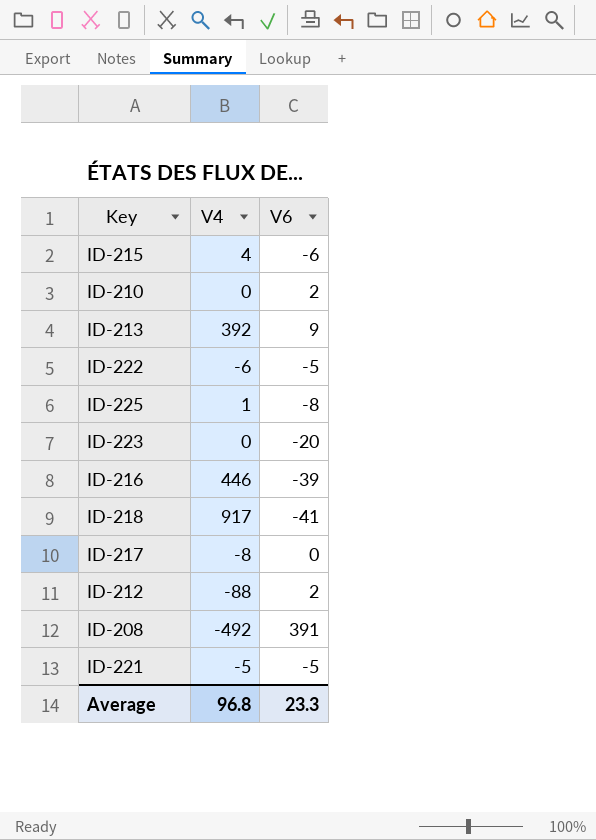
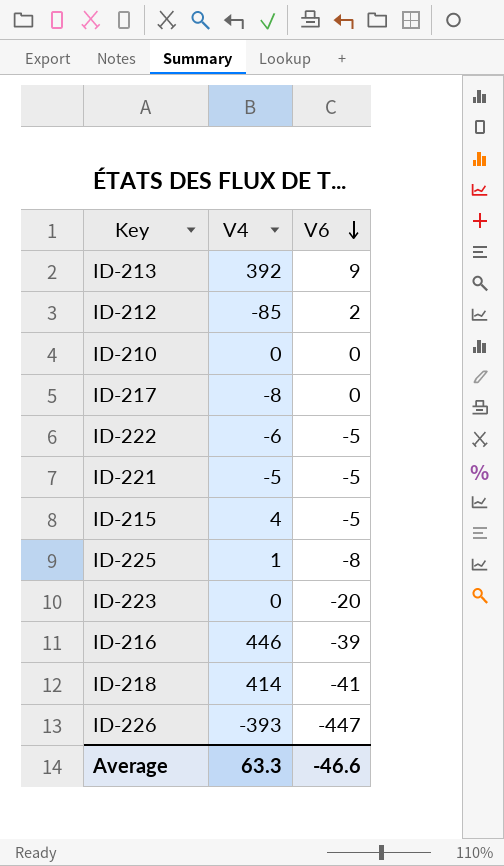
row order: none -> V6 descending
row ID-208: -492 | 391 -> none
ID-212 | V4: -88 -> -85
ID-210 | V6: 2 -> 0
ID-215 | V6: -6 -> -5
ID-218 | V4: 917 -> 414
row ID-226: none -> -393 | -447
Average | V4: 96.8 -> 63.3
Average | V6: 23.3 -> -46.6

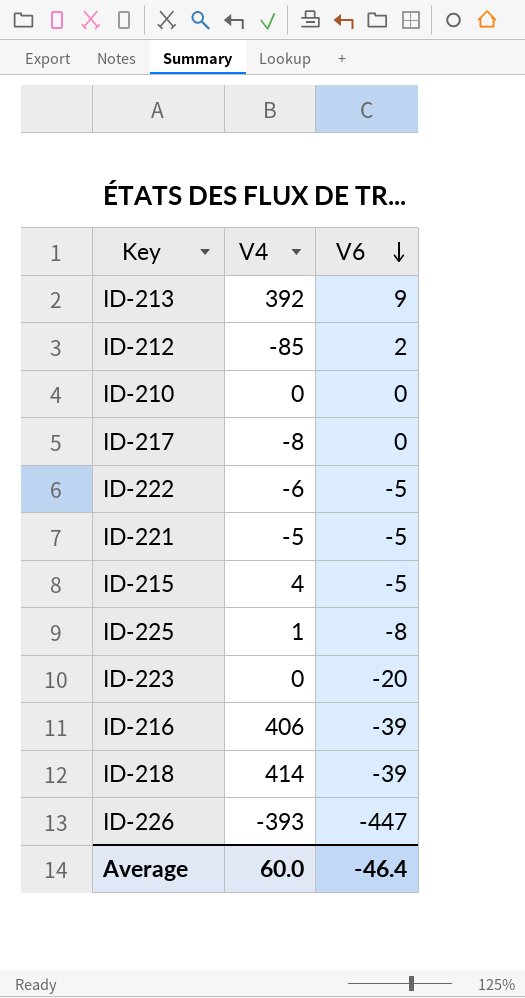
ID-216 | V4: 446 -> 406
ID-218 | V6: -41 -> -39
Average | V4: 63.3 -> 60.0
Average | V6: -46.6 -> -46.4

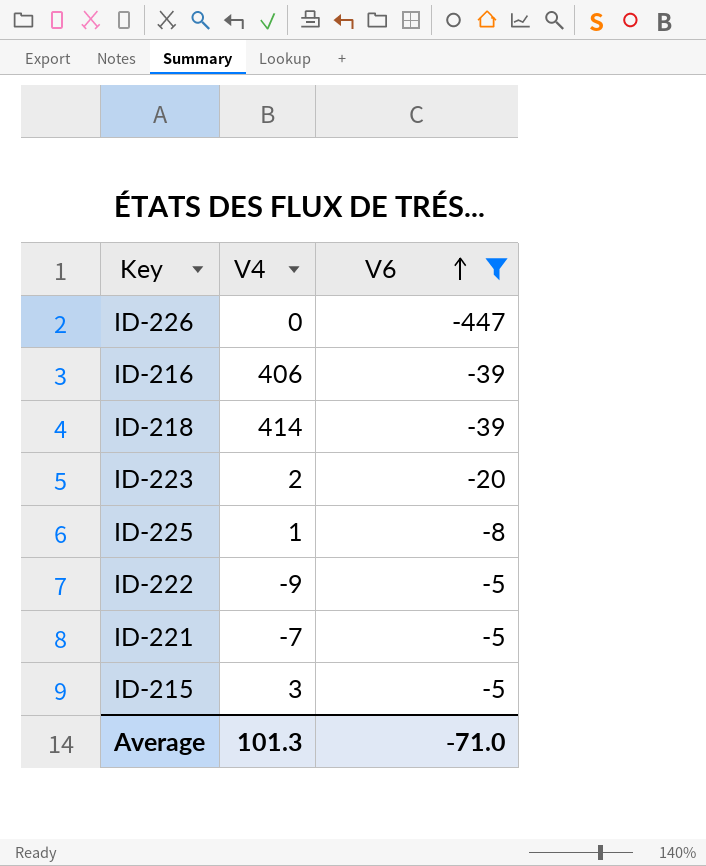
filter: none -> V6 <= -5
row order: V6 descending -> V6 ascending
ID-226 | V4: -393 -> 0
ID-223 | V4: 0 -> 2
ID-222 | V4: -6 -> -9
ID-221 | V4: -5 -> -7
ID-215 | V4: 4 -> 3
Average | V4: 60.0 -> 101.3
Average | V6: -46.4 -> -71.0

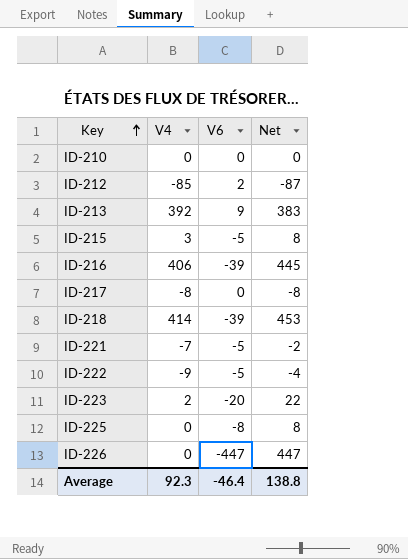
filter: V6 <= -5 -> none
row order: V6 ascending -> Key ascending
column Net | formula: none -> [V4] - [V6]
ID-225 | V4: 1 -> 0
Average | V4: 101.3 -> 92.3
Average | V6: -71.0 -> -46.4

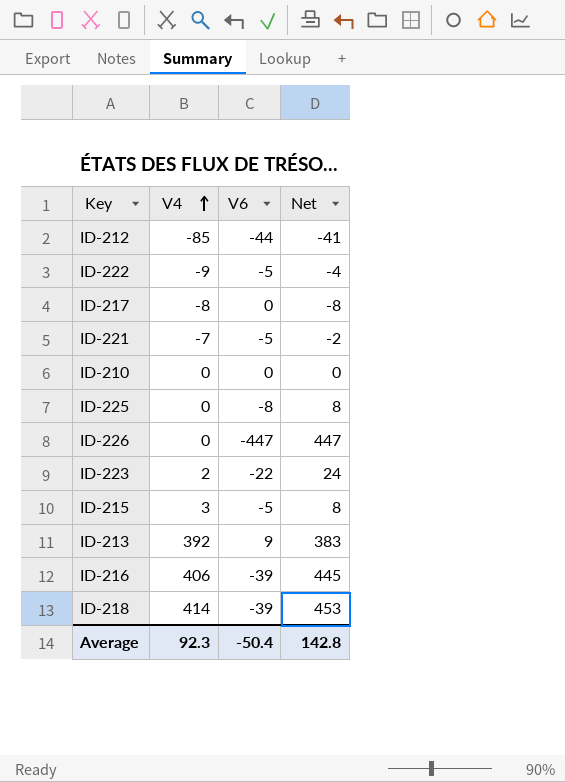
row order: Key ascending -> V4 ascending
ID-212 | V6: 2 -> -44
ID-212 | Net: -87 -> -41
ID-223 | V6: -20 -> -22
ID-223 | Net: 22 -> 24
Average | V6: -46.4 -> -50.4
Average | Net: 138.8 -> 142.8

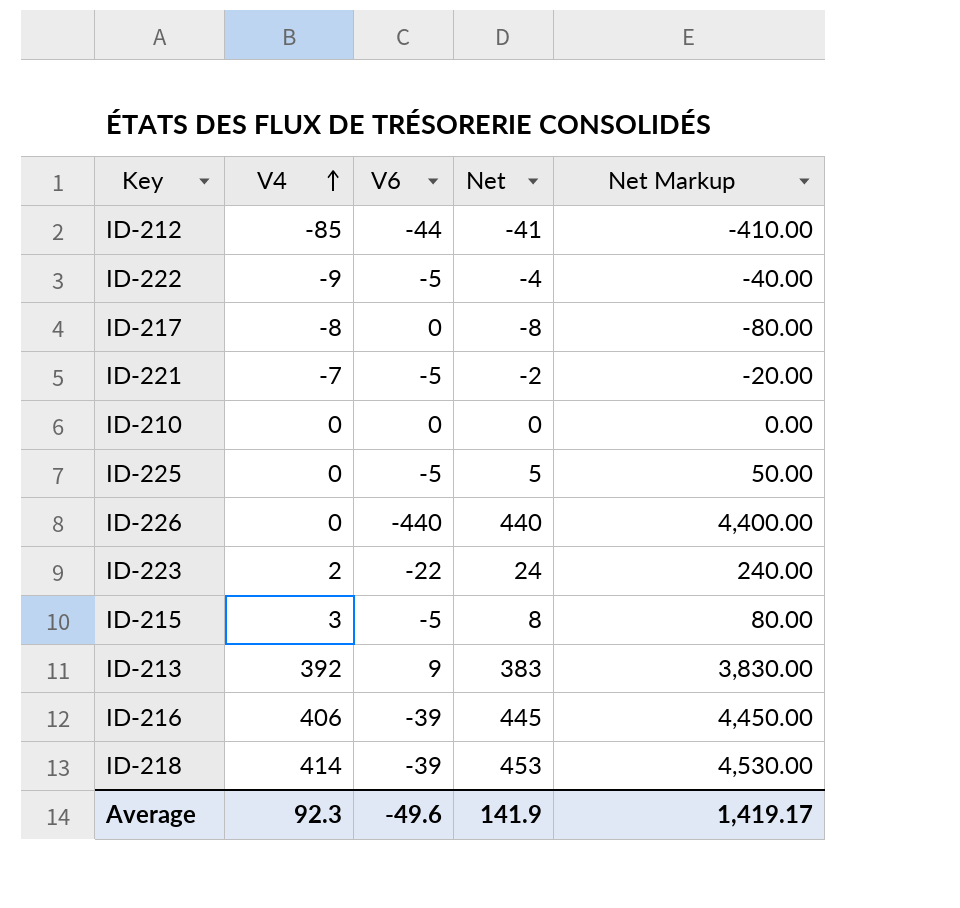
column Net Markup | formula: none -> [Net] * 10
ID-225 | V6: -8 -> -5
ID-225 | Net: 8 -> 5
ID-226 | V6: -447 -> -440
ID-226 | Net: 447 -> 440
Average | V6: -50.4 -> -49.6
Average | Net: 142.8 -> 141.9

